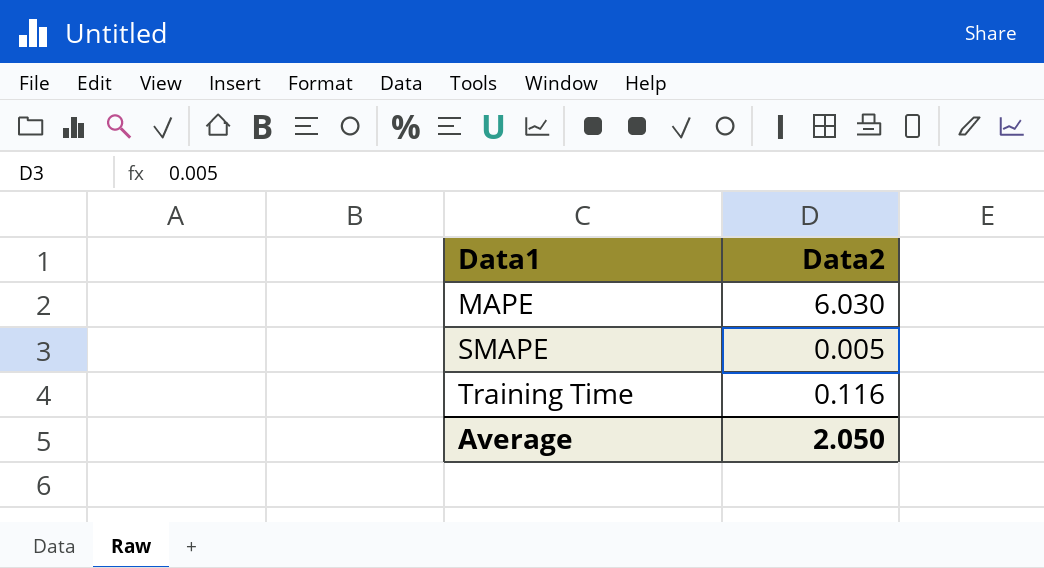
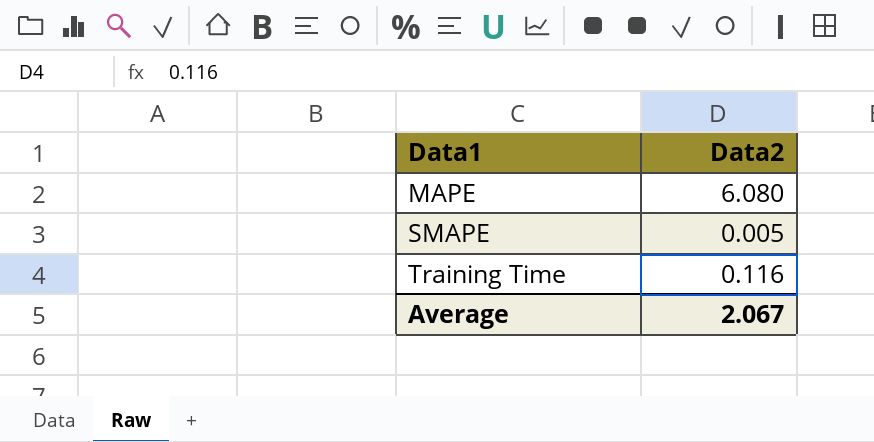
MAPE | Data2: 6.030 -> 6.080
Average | Data2: 2.050 -> 2.067

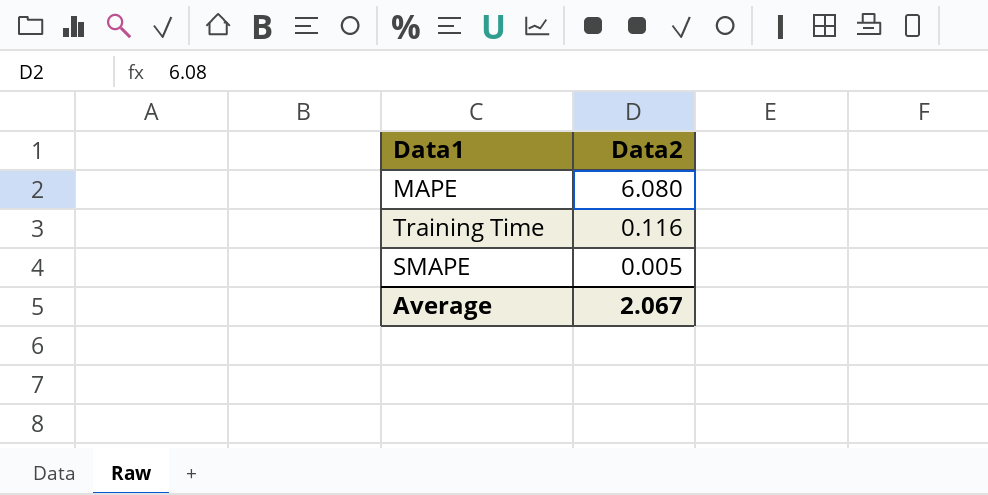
row order: Data1 ascending -> Data2 descending

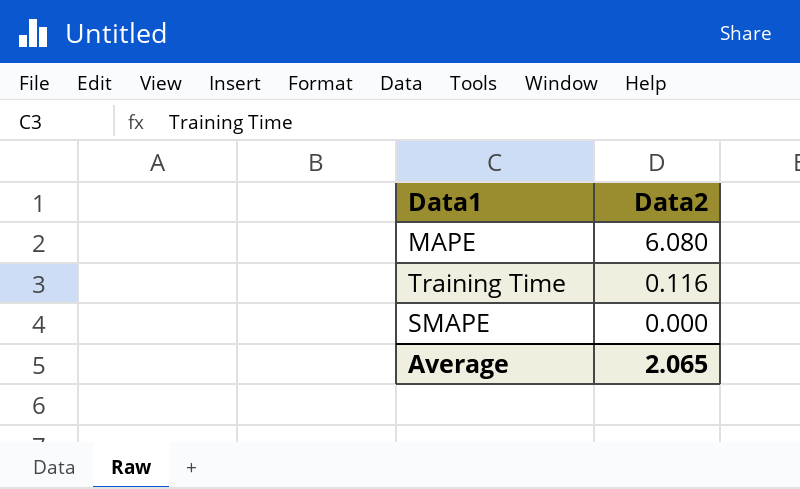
SMAPE | Data2: 0.005 -> 0.000
Average | Data2: 2.067 -> 2.065

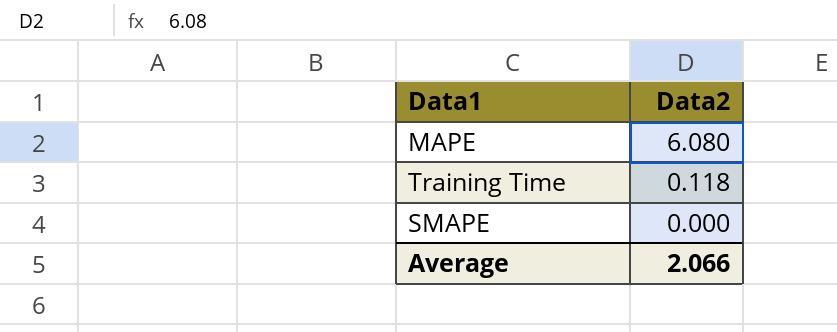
Training Time | Data2: 0.116 -> 0.118
Average | Data2: 2.065 -> 2.066

